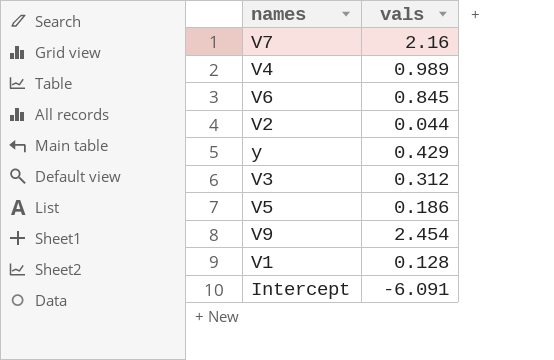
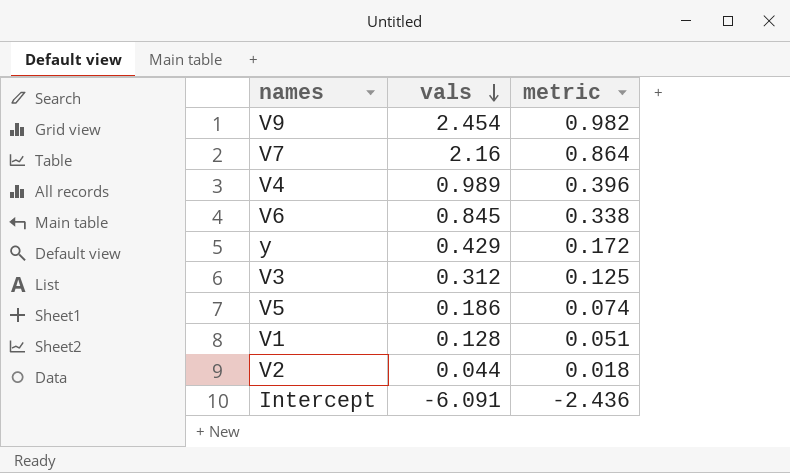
row order: none -> vals descending
column metric | formula: none -> [vals] * 0.4

